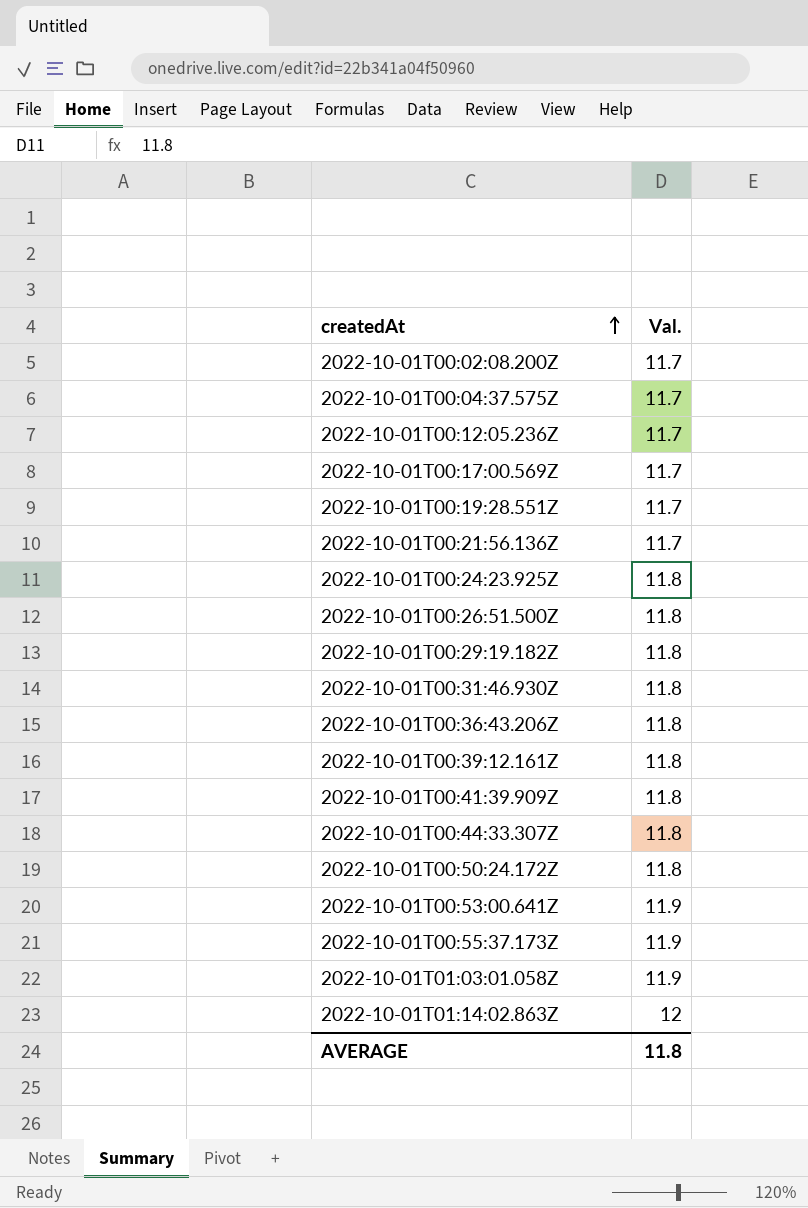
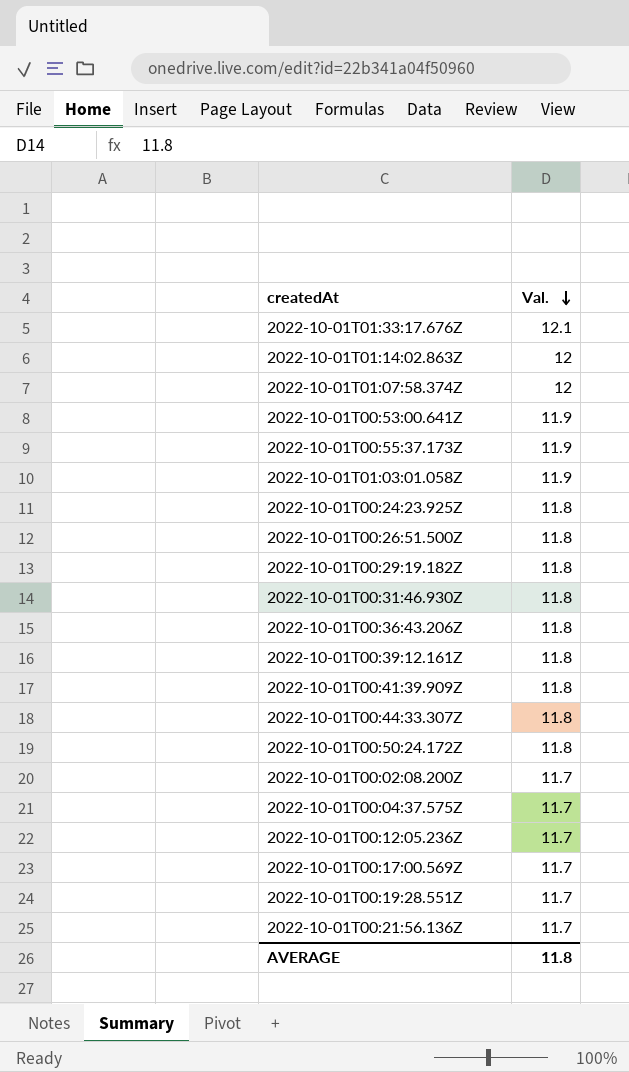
row order: createdAt ascending -> Val. descending
row 2022-10-01T01:33:17.676Z: none -> 12.1
row 2022-10-01T01:07:58.374Z: none -> 12

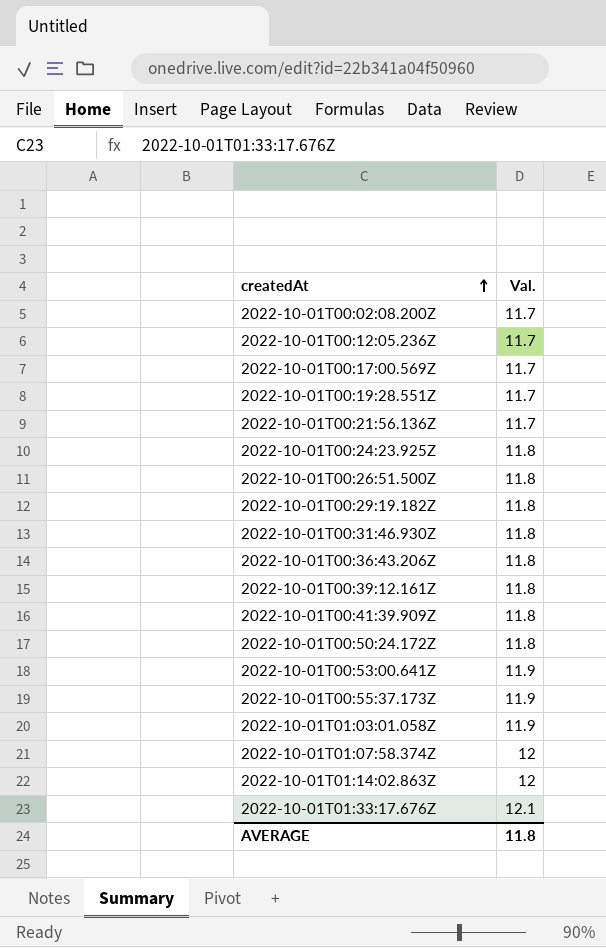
row order: Val. descending -> createdAt ascending
row 2022-10-01T00:44:33.307Z: 11.8 -> none
row 2022-10-01T00:04:37.575Z: 11.7 -> none

